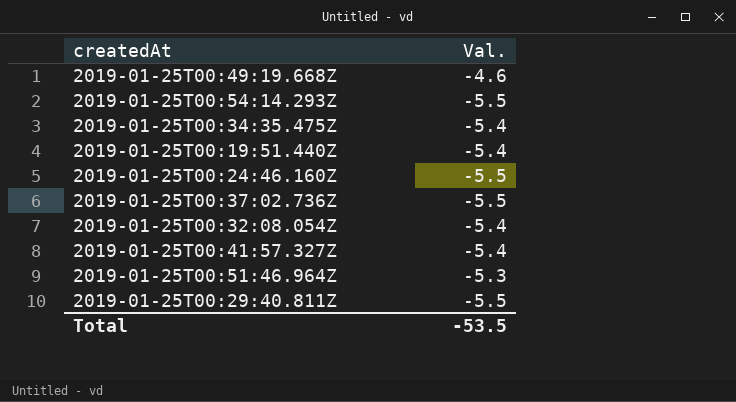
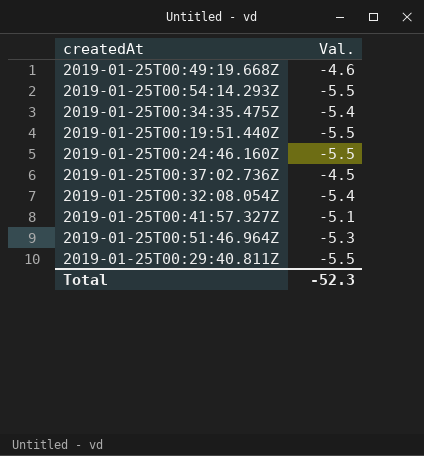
2019-01-25T00:19:51.440Z | Val.: -5.4 -> -5.5
2019-01-25T00:37:02.736Z | Val.: -5.5 -> -4.5
2019-01-25T00:41:57.327Z | Val.: -5.4 -> -5.1
Total | Val.: -53.5 -> -52.3

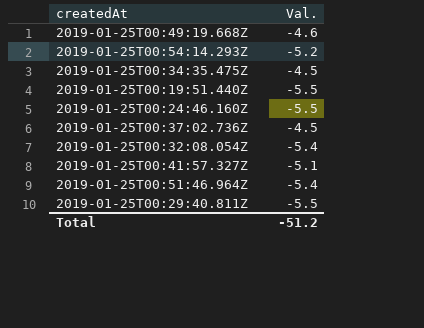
2019-01-25T00:54:14.293Z | Val.: -5.5 -> -5.2
2019-01-25T00:34:35.475Z | Val.: -5.4 -> -4.5
2019-01-25T00:51:46.964Z | Val.: -5.3 -> -5.4
Total | Val.: -52.3 -> -51.2

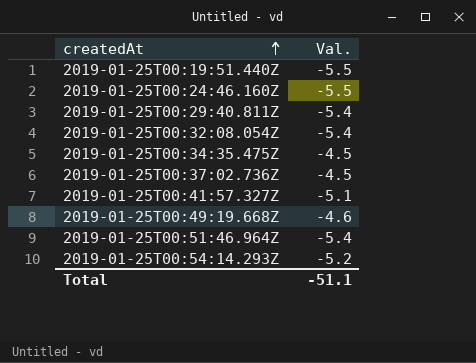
row order: none -> createdAt ascending
2019-01-25T00:29:40.811Z | Val.: -5.5 -> -5.4
Total | Val.: -51.2 -> -51.1

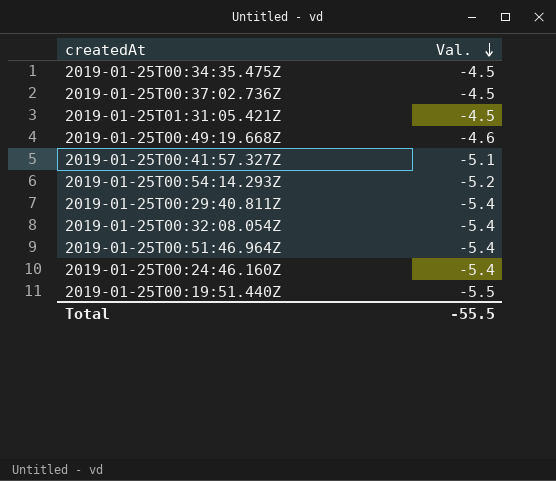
row order: createdAt ascending -> Val. descending
row 2019-01-25T01:31:05.421Z: none -> -4.5
2019-01-25T00:24:46.160Z | Val.: -5.5 -> -5.4
Total | Val.: -51.1 -> -55.5

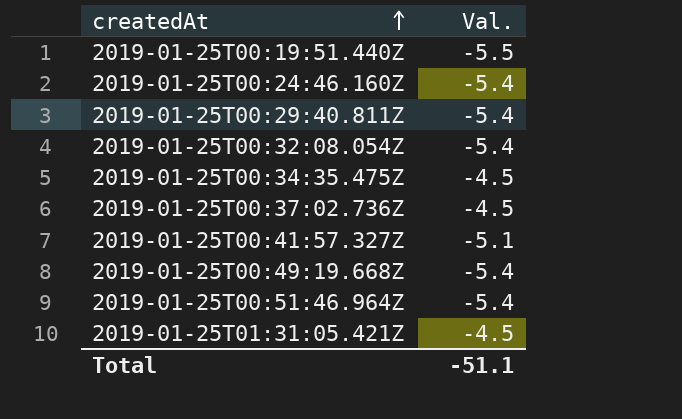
row order: Val. descending -> createdAt ascending
row 2019-01-25T00:54:14.293Z: -5.2 -> none
2019-01-25T00:49:19.668Z | Val.: -4.6 -> -5.4
Total | Val.: -55.5 -> -51.1

